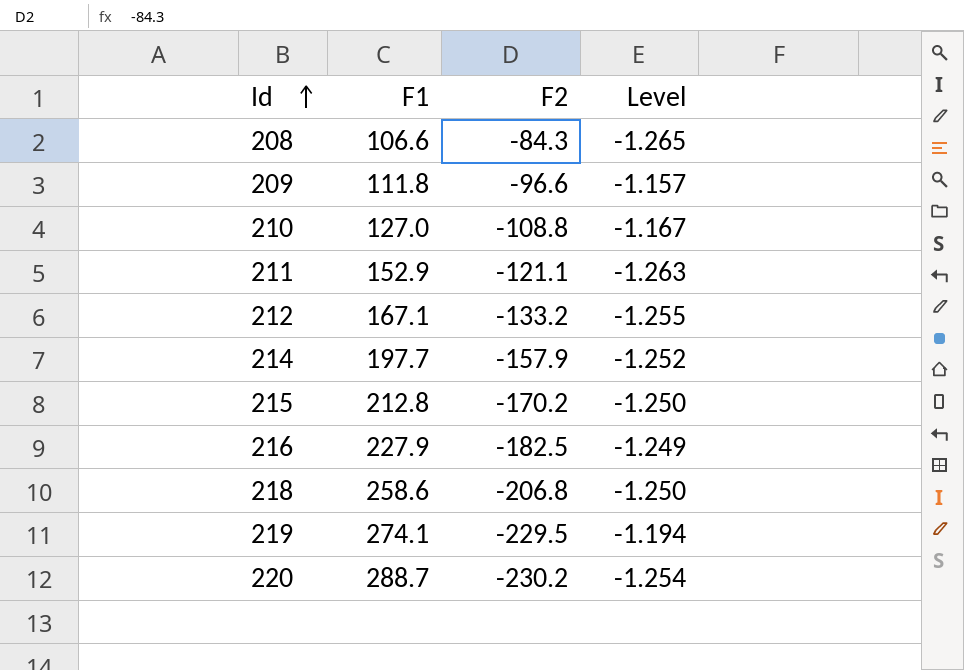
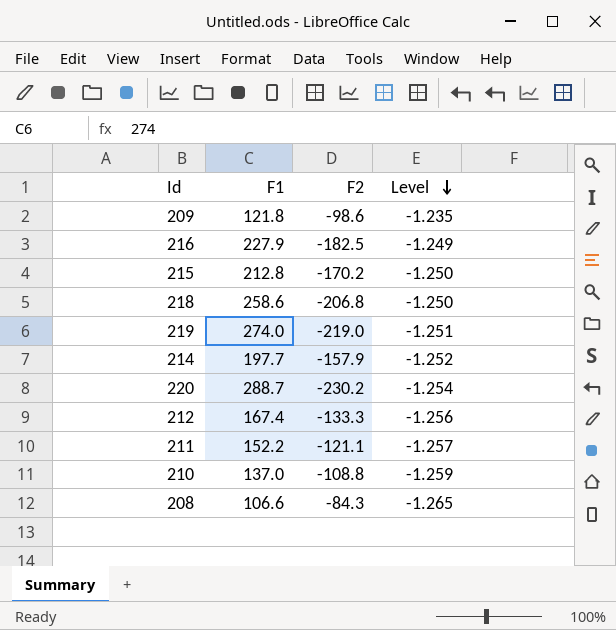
row order: Id ascending -> Level descending
209 | F1: 111.8 -> 121.8
209 | F2: -96.6 -> -98.6
209 | Level: -1.157 -> -1.235
219 | F1: 274.1 -> 274.0
219 | F2: -229.5 -> -219.0
219 | Level: -1.194 -> -1.251
212 | F1: 167.1 -> 167.4
212 | F2: -133.2 -> -133.3
212 | Level: -1.255 -> -1.256
211 | F1: 152.9 -> 152.2
211 | Level: -1.263 -> -1.257
210 | F1: 127.0 -> 137.0
210 | Level: -1.167 -> -1.259

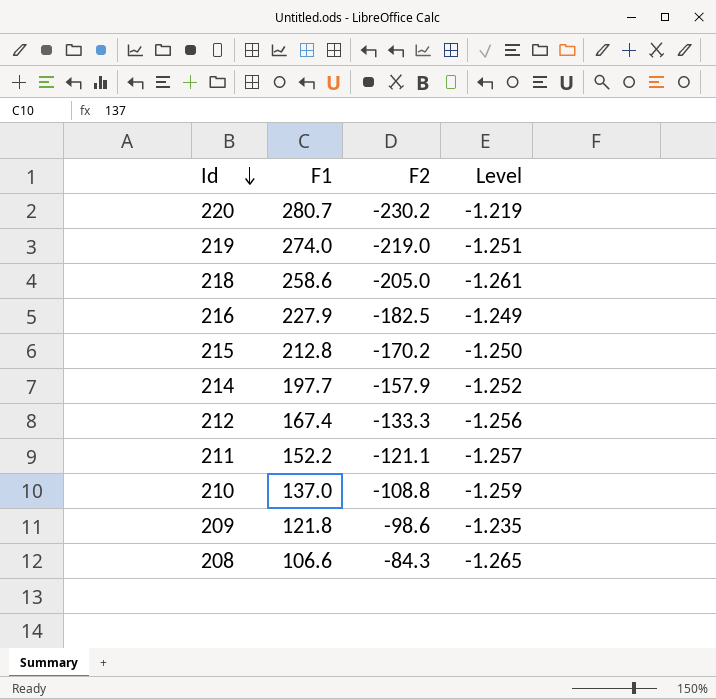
row order: Level descending -> Id descending
220 | F1: 288.7 -> 280.7
220 | Level: -1.254 -> -1.219
218 | F2: -206.8 -> -205.0
218 | Level: -1.250 -> -1.261

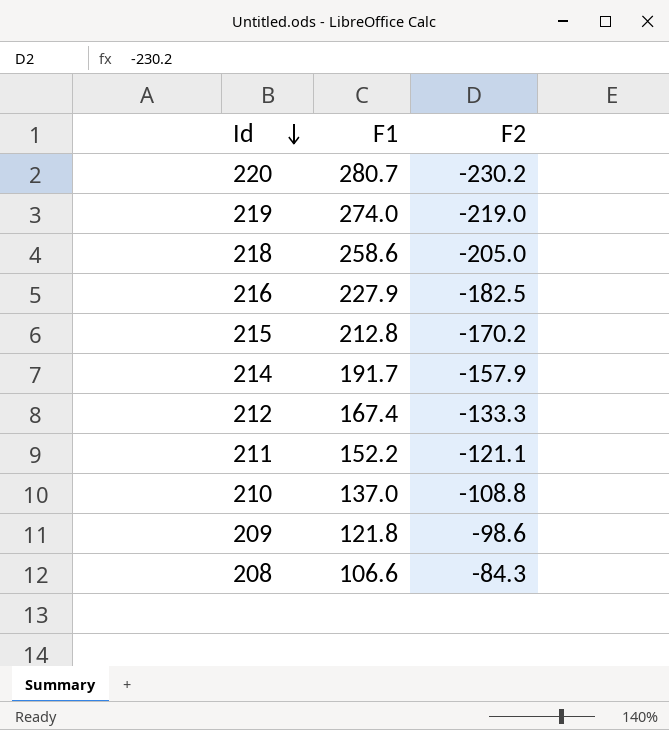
column Level | formula: [F1] / [F2] -> none
214 | F1: 197.7 -> 191.7

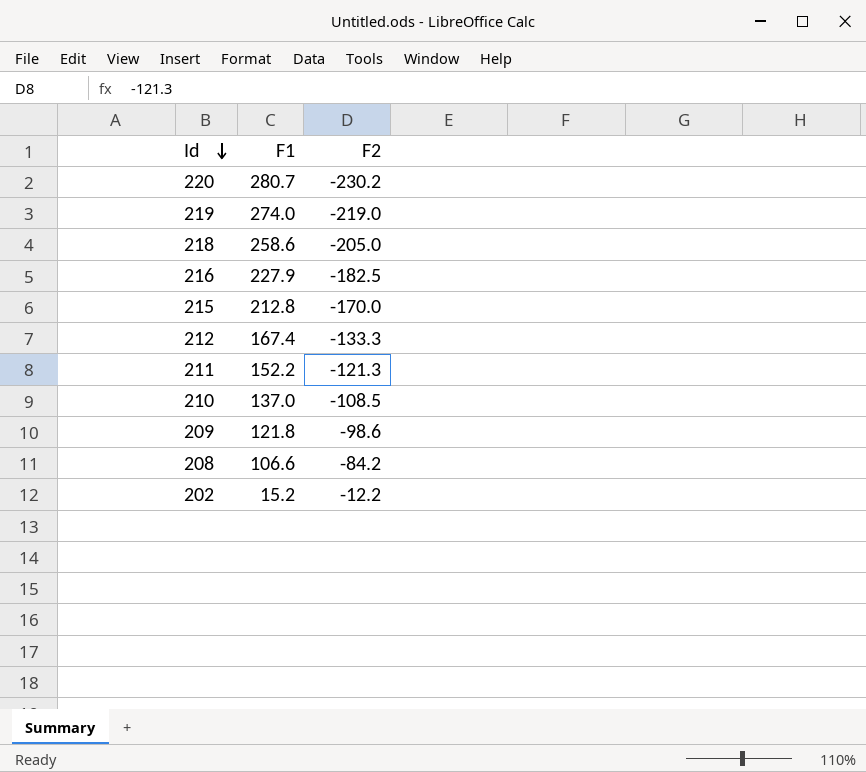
row 214: 191.7 | -157.9 -> none
215 | F2: -170.2 -> -170.0
211 | F2: -121.1 -> -121.3
210 | F2: -108.8 -> -108.5
208 | F2: -84.3 -> -84.2
row 202: none -> 15.2 | -12.2

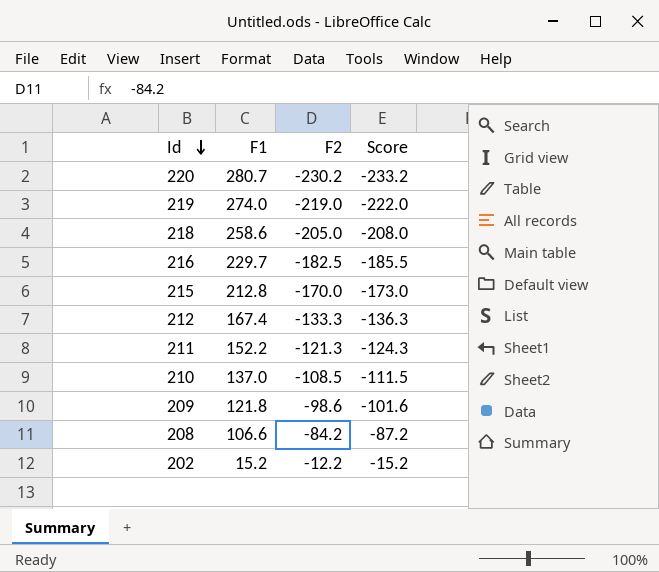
column Score | formula: none -> [F2] - 3
216 | F1: 227.9 -> 229.7

